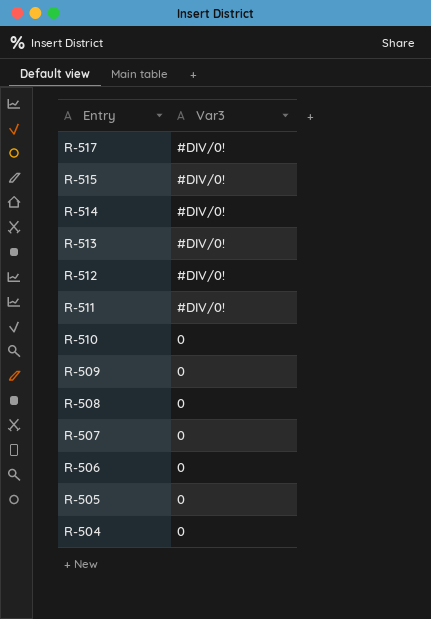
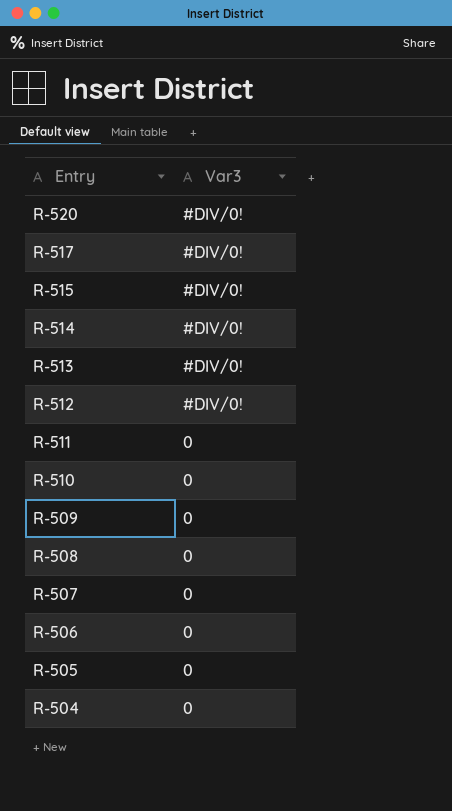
row R-520: none -> #DIV/0!
R-511 | Var3: #DIV/0! -> 0

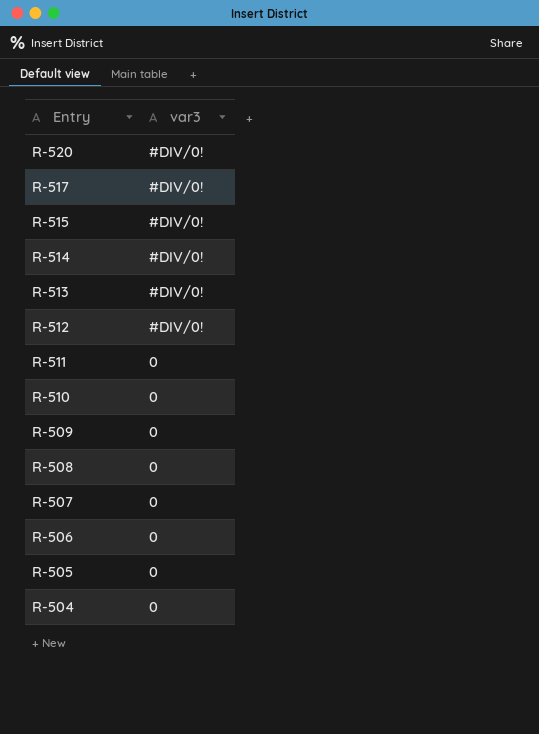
column name: Var3 -> var3

